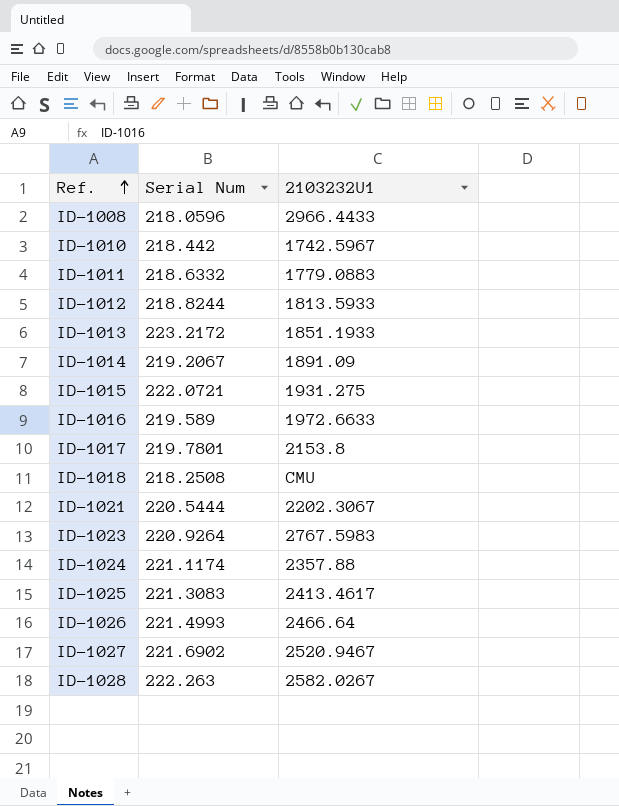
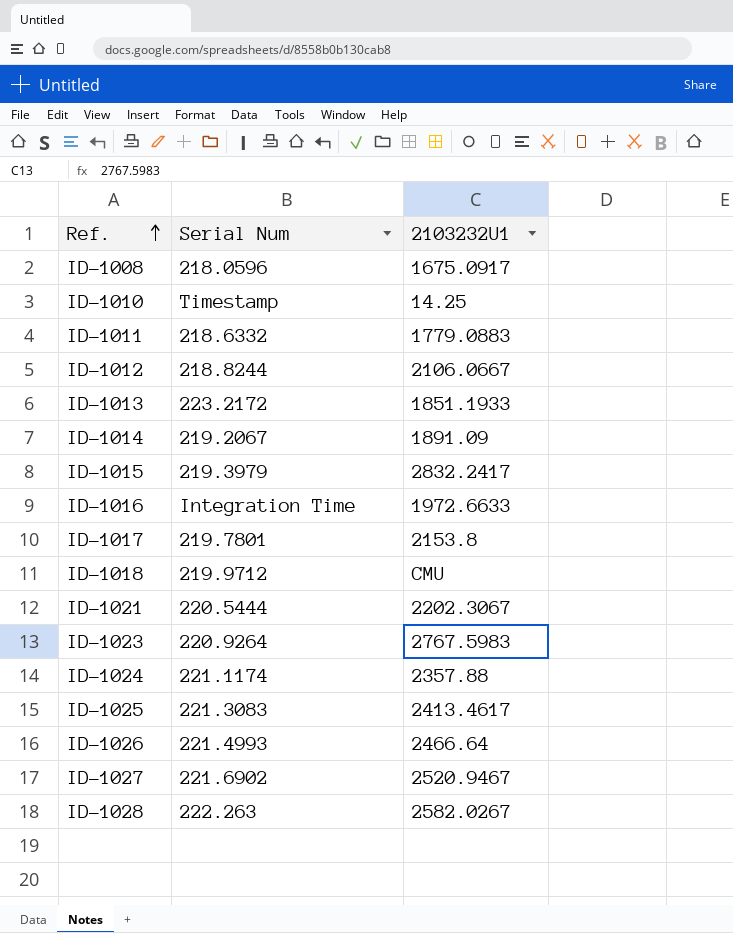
ID-1008 | 2103232U1: 2966.4433 -> 1675.0917
ID-1010 | Serial Num: 218.442 -> Timestamp
ID-1010 | 2103232U1: 1742.5967 -> 14.25
ID-1012 | 2103232U1: 1813.5933 -> 2106.0667
ID-1015 | Serial Num: 222.0721 -> 219.3979
ID-1015 | 2103232U1: 1931.275 -> 2832.2417
ID-1016 | Serial Num: 219.589 -> Integration Time
ID-1018 | Serial Num: 218.2508 -> 219.9712

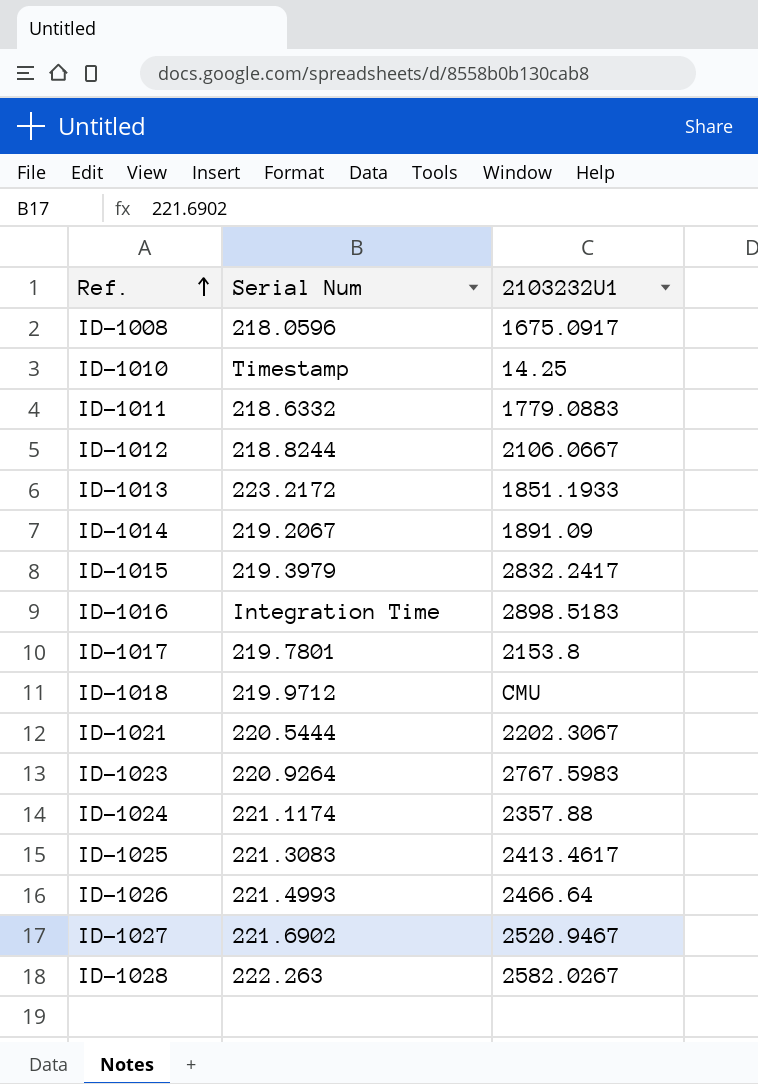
ID-1016 | 2103232U1: 1972.6633 -> 2898.5183

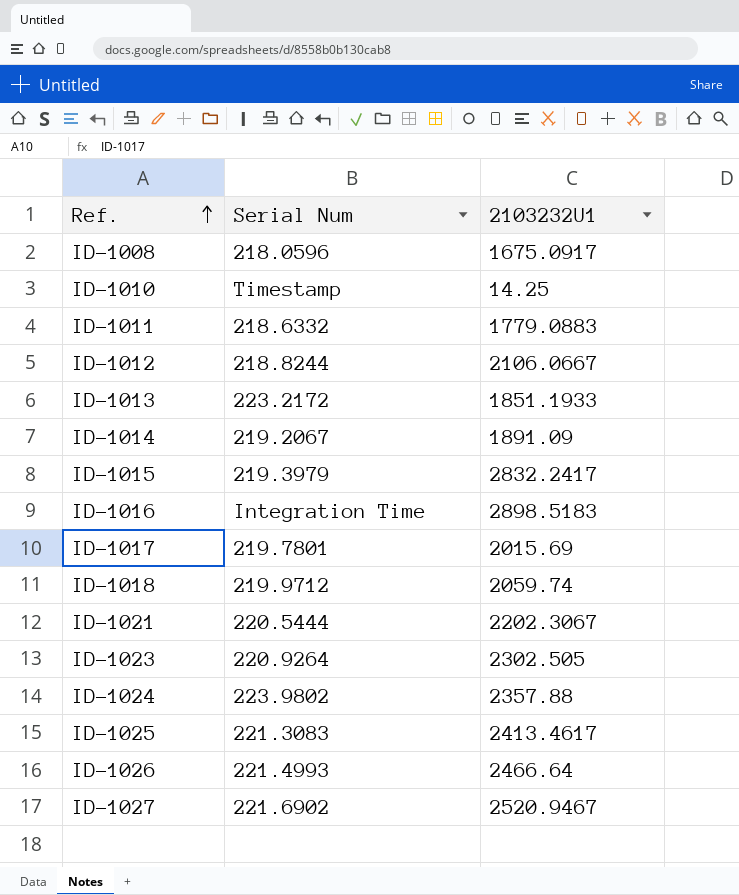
row ID-1028: 222.263 | 2582.0267 -> none
ID-1017 | 2103232U1: 2153.8 -> 2015.69
ID-1018 | 2103232U1: CMU -> 2059.74
ID-1023 | 2103232U1: 2767.5983 -> 2302.505
ID-1024 | Serial Num: 221.1174 -> 223.9802

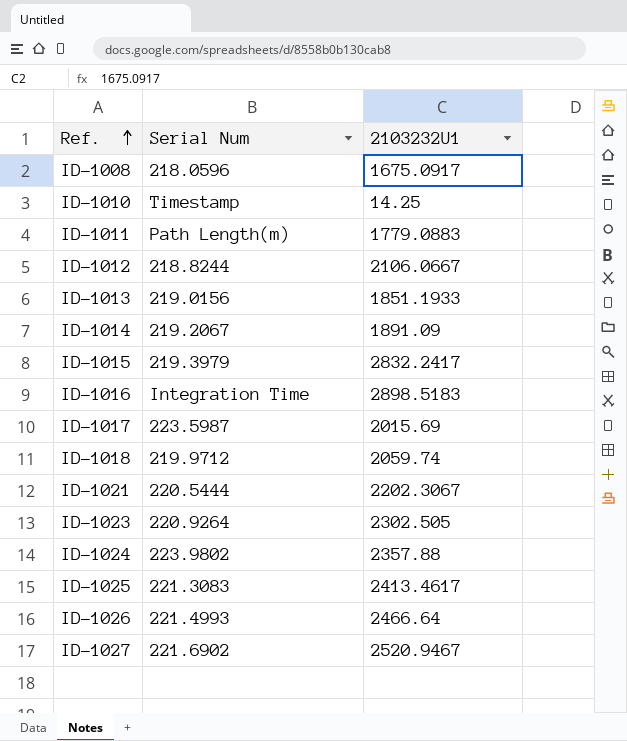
ID-1011 | Serial Num: 218.6332 -> Path Length(m)
ID-1013 | Serial Num: 223.2172 -> 219.0156
ID-1017 | Serial Num: 219.7801 -> 223.5987

